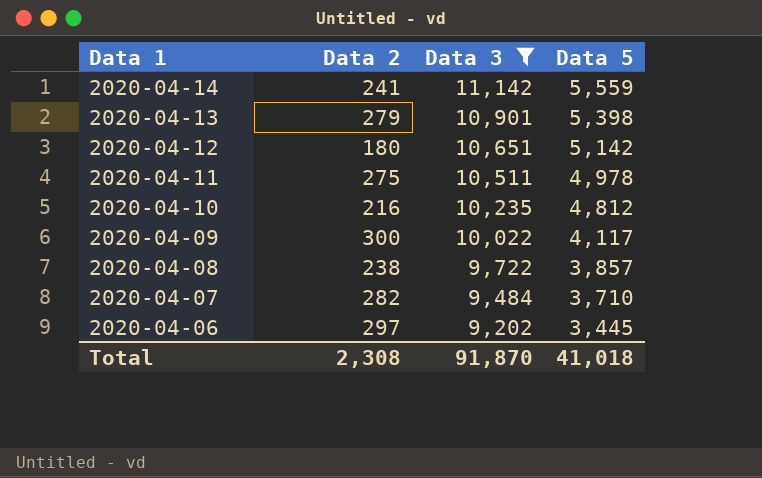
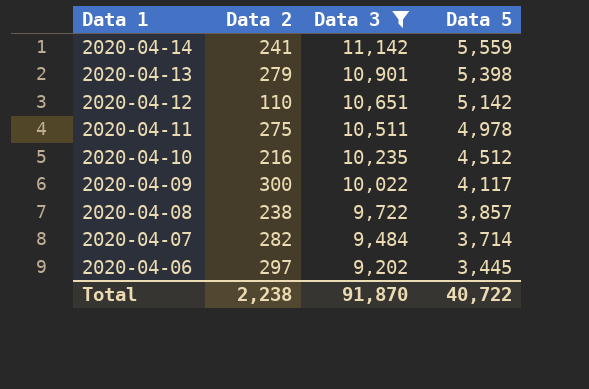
2020-04-12 | Data 2: 180 -> 110
2020-04-10 | Data 5: 4,812 -> 4,512
2020-04-07 | Data 5: 3,710 -> 3,714
Total | Data 2: 2,308 -> 2,238
Total | Data 5: 41,018 -> 40,722

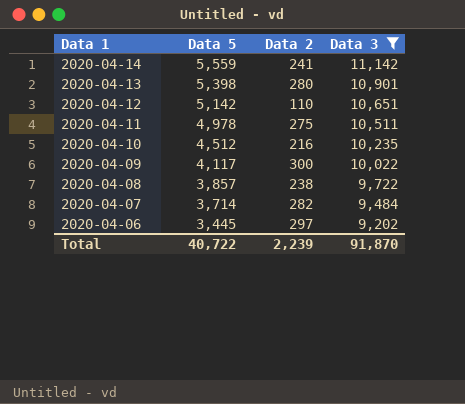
column Data 5 | position: 4 -> 2
2020-04-13 | Data 2: 279 -> 280
Total | Data 2: 2,238 -> 2,239

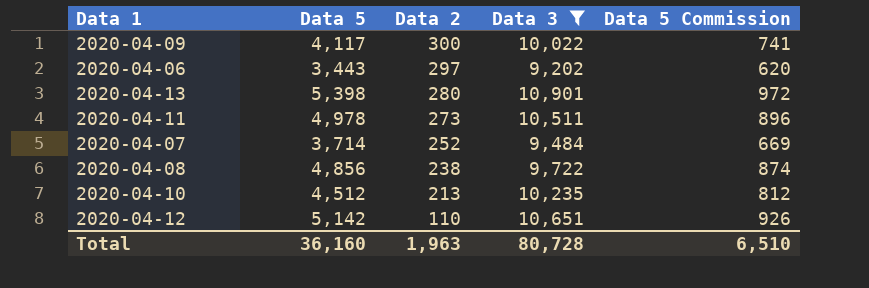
row order: Data 1 descending -> Data 2 descending
column Data 5 Commission | formula: none -> [Data 5] * 0.18
row 2020-04-14: 5,559 | 241 | 11,142 -> none
2020-04-06 | Data 5: 3,445 -> 3,443
2020-04-11 | Data 2: 275 -> 273
2020-04-07 | Data 2: 282 -> 252
2020-04-08 | Data 5: 3,857 -> 4,856
2020-04-10 | Data 2: 216 -> 213
Total | Data 5: 40,722 -> 36,160
Total | Data 2: 2,239 -> 1,963
Total | Data 3: 91,870 -> 80,728

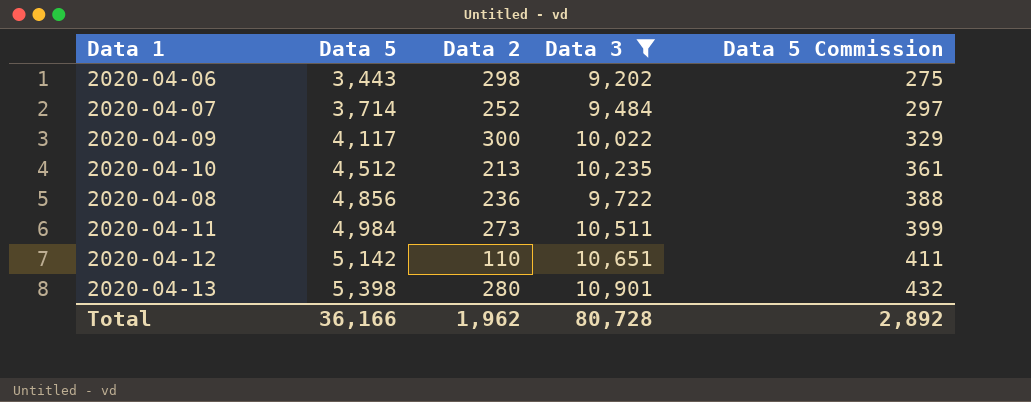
row order: Data 2 descending -> Data 5 ascending
column Data 5 Commission | formula: [Data 5] * 0.18 -> [Data 5] * 0.08
2020-04-06 | Data 2: 297 -> 298
2020-04-08 | Data 2: 238 -> 236
2020-04-11 | Data 5: 4,978 -> 4,984
Total | Data 5: 36,160 -> 36,166
Total | Data 2: 1,963 -> 1,962
Total | Data 5 Commission: 6,510 -> 2,892

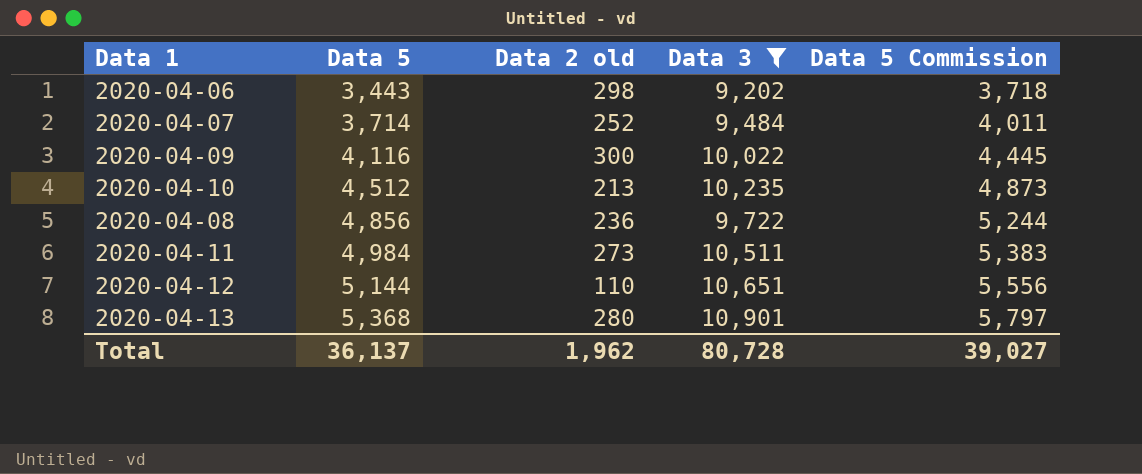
column name: Data 2 -> Data 2 old
column Data 5 Commission | formula: [Data 5] * 0.08 -> [Data 5] * 1.08
2020-04-09 | Data 5: 4,117 -> 4,116
2020-04-12 | Data 5: 5,142 -> 5,144
2020-04-13 | Data 5: 5,398 -> 5,368
Total | Data 5: 36,166 -> 36,137
Total | Data 5 Commission: 2,892 -> 39,027

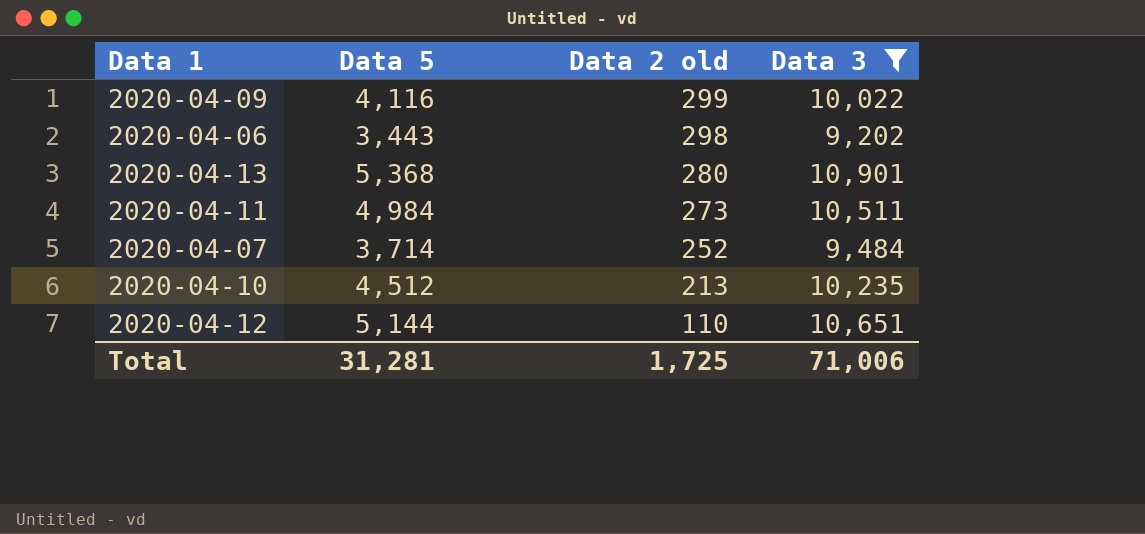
row order: Data 5 ascending -> Data 2 old descending
column Data 5 Commission | formula: [Data 5] * 1.08 -> none
row 2020-04-08: 4,856 | 236 | 9,722 | 5,244 -> none
2020-04-09 | Data 2 old: 300 -> 299
Total | Data 5: 36,137 -> 31,281
Total | Data 2 old: 1,962 -> 1,725
Total | Data 3: 80,728 -> 71,006

